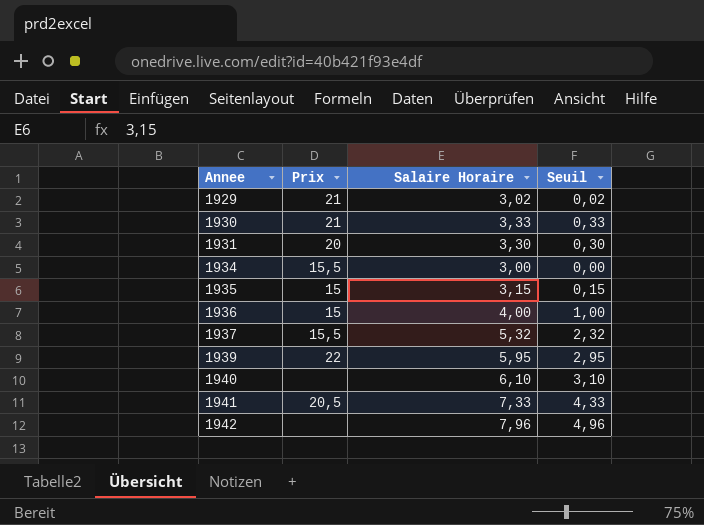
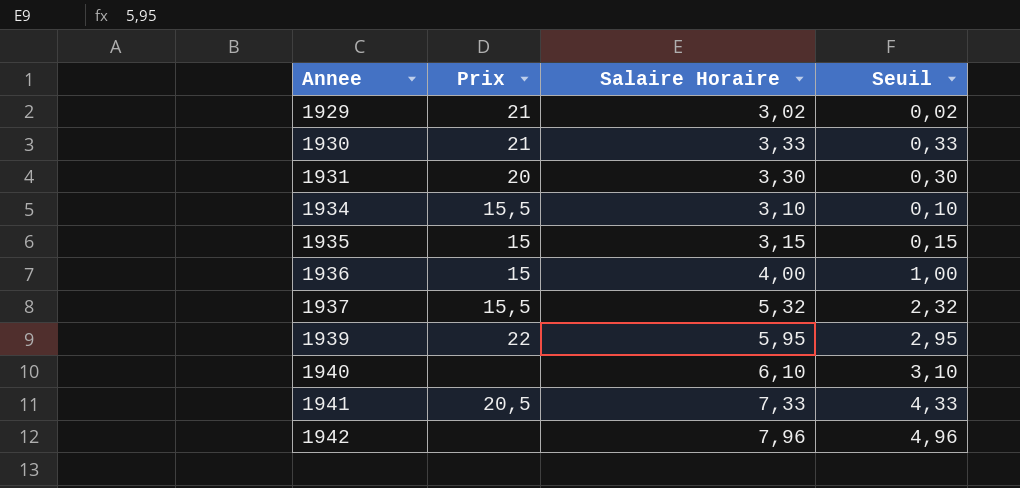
1934 | Salaire Horaire: 3,00 -> 3,10
1934 | Seuil: 0,00 -> 0,10

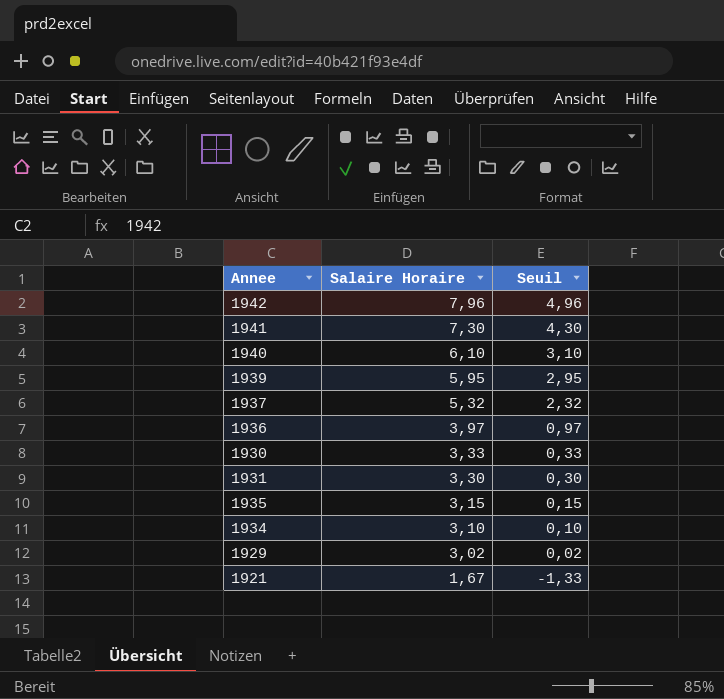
row order: Annee ascending -> Salaire Horaire descending
column Prix | position: 2 -> none
1941 | Salaire Horaire: 7,33 -> 7,30
1941 | Seuil: 4,33 -> 4,30
1936 | Salaire Horaire: 4,00 -> 3,97
1936 | Seuil: 1,00 -> 0,97
row 1921: none -> 1,67 | -1,33

